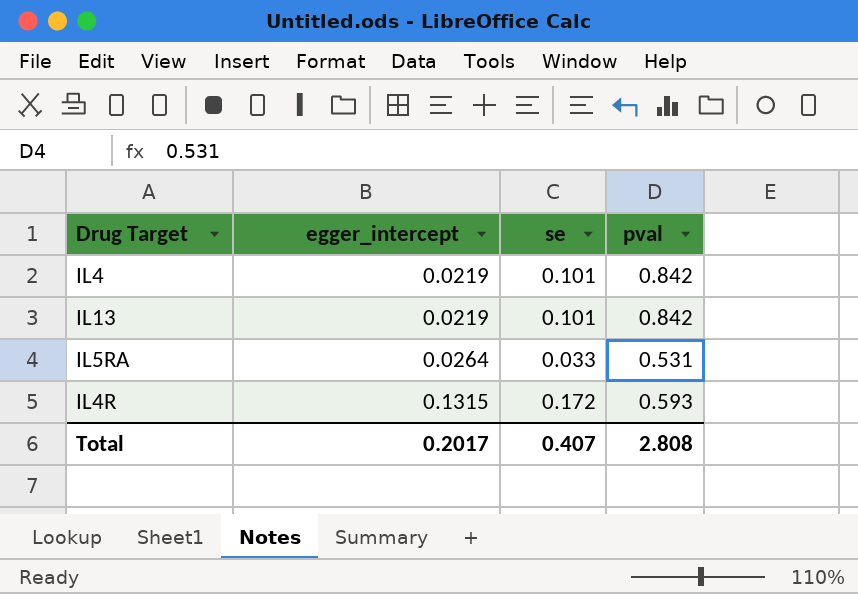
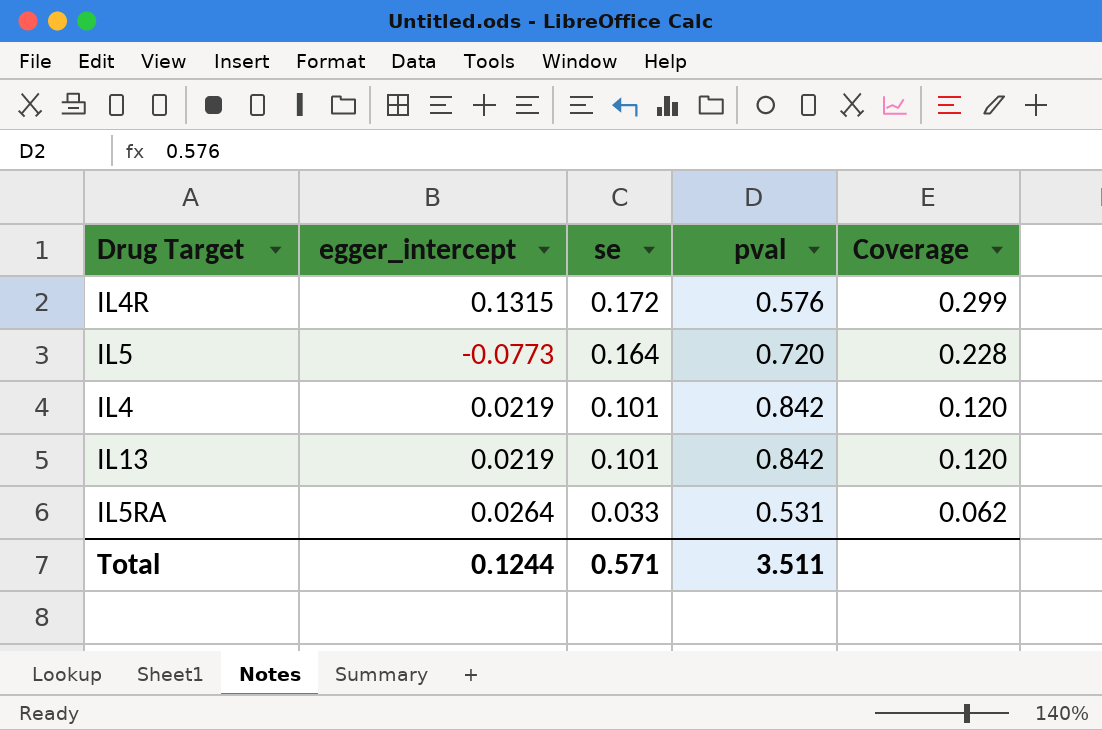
row order: egger_intercept ascending -> se descending
column Coverage | formula: none -> [se] / [pval]
IL4R | pval: 0.593 -> 0.576
row IL5: none -> -0.0773 | 0.164 | 0.720 | 0.228
Total | egger_intercept: 0.2017 -> 0.1244
Total | se: 0.407 -> 0.571
Total | pval: 2.808 -> 3.511

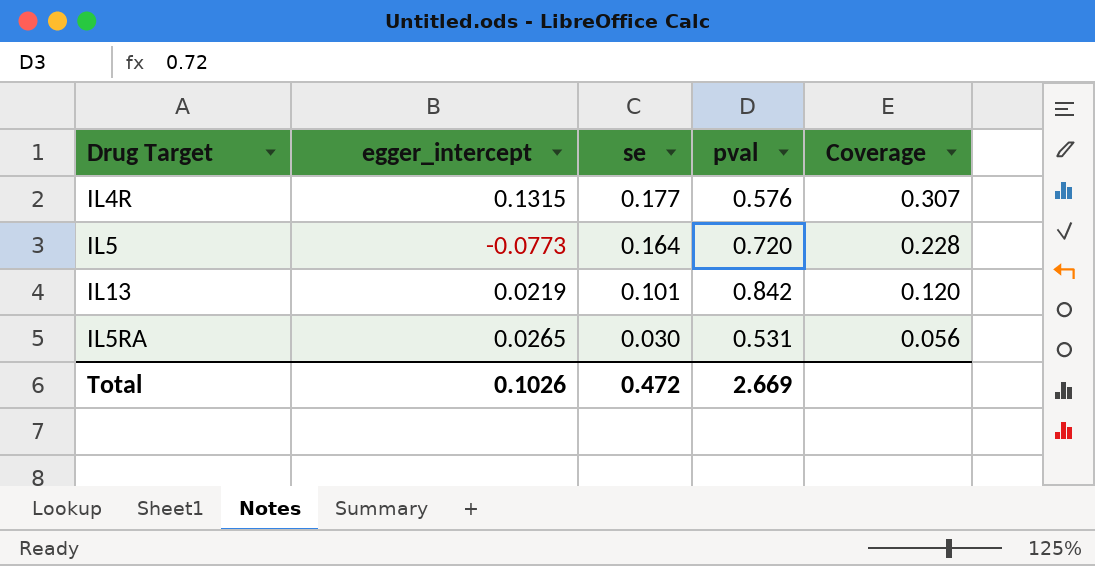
row IL4: 0.0219 | 0.101 | 0.842 | 0.120 -> none
IL4R | se: 0.172 -> 0.177
IL4R | Coverage: 0.299 -> 0.307
IL5RA | egger_intercept: 0.0264 -> 0.0265
IL5RA | se: 0.033 -> 0.030
IL5RA | Coverage: 0.062 -> 0.056
Total | egger_intercept: 0.1244 -> 0.1026
Total | se: 0.571 -> 0.472
Total | pval: 3.511 -> 2.669

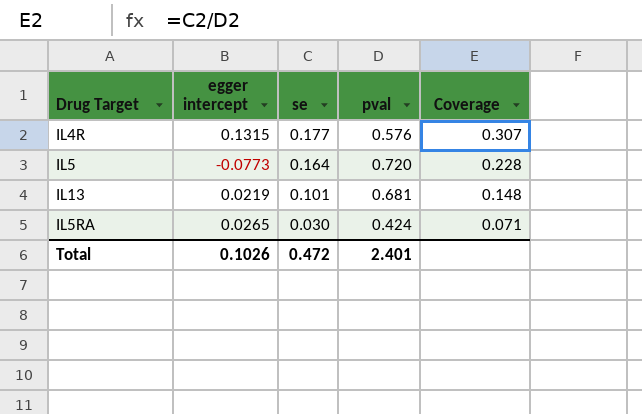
column name: egger_intercept -> egger intercept
IL13 | pval: 0.842 -> 0.681
IL13 | Coverage: 0.120 -> 0.148
IL5RA | pval: 0.531 -> 0.424
IL5RA | Coverage: 0.056 -> 0.071
Total | pval: 2.669 -> 2.401

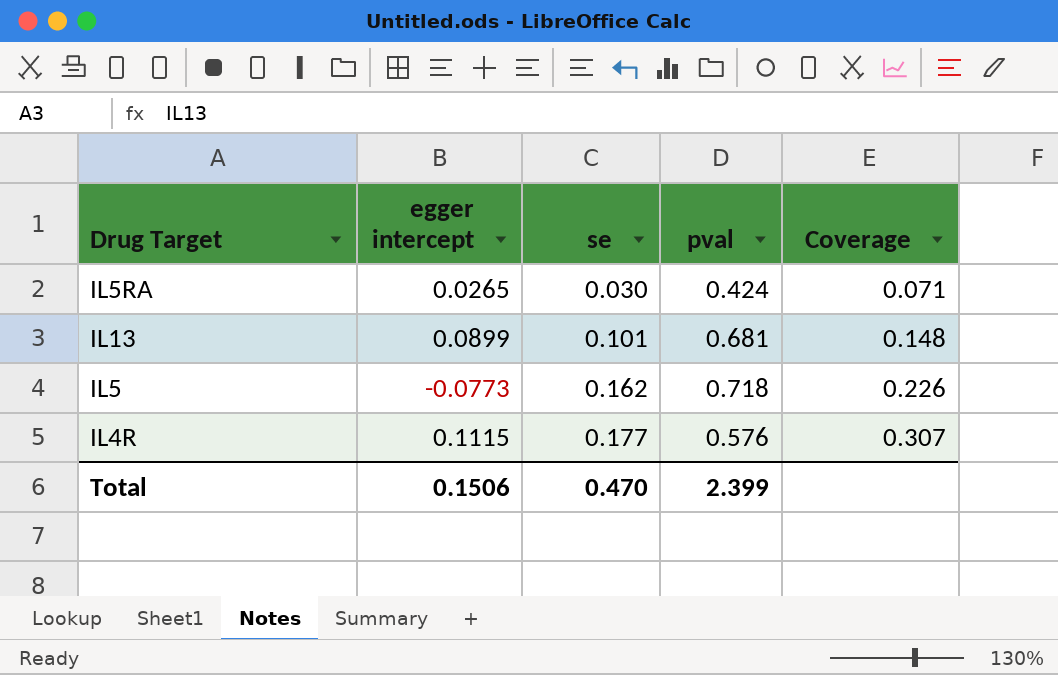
row order: se descending -> se ascending
IL13 | egger intercept: 0.0219 -> 0.0899
IL5 | se: 0.164 -> 0.162
IL5 | pval: 0.720 -> 0.718
IL5 | Coverage: 0.228 -> 0.226
IL4R | egger intercept: 0.1315 -> 0.1115
Total | egger intercept: 0.1026 -> 0.1506
Total | se: 0.472 -> 0.470
Total | pval: 2.401 -> 2.399

